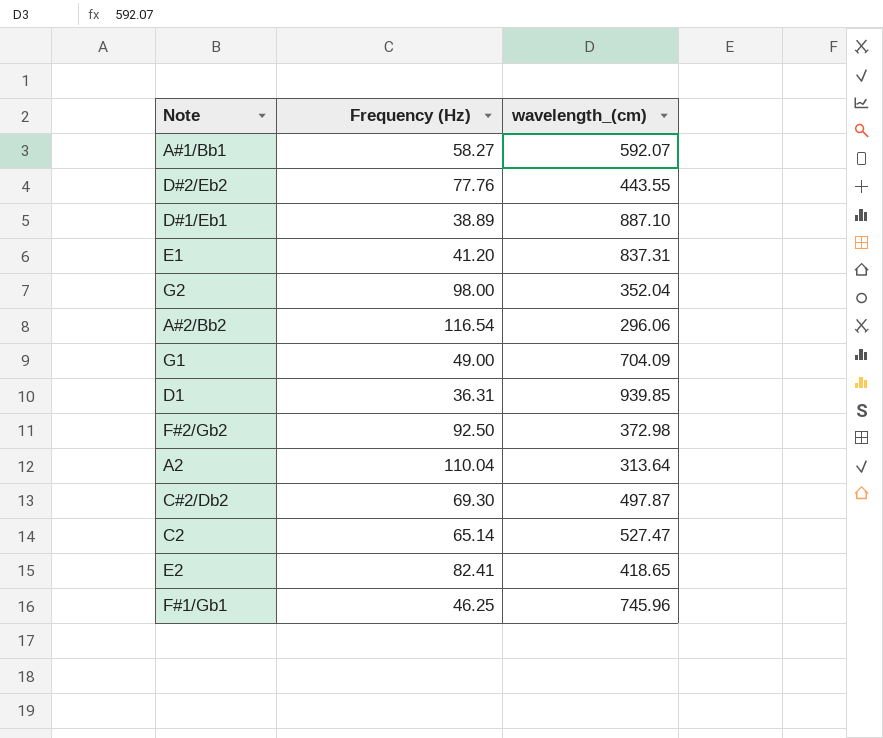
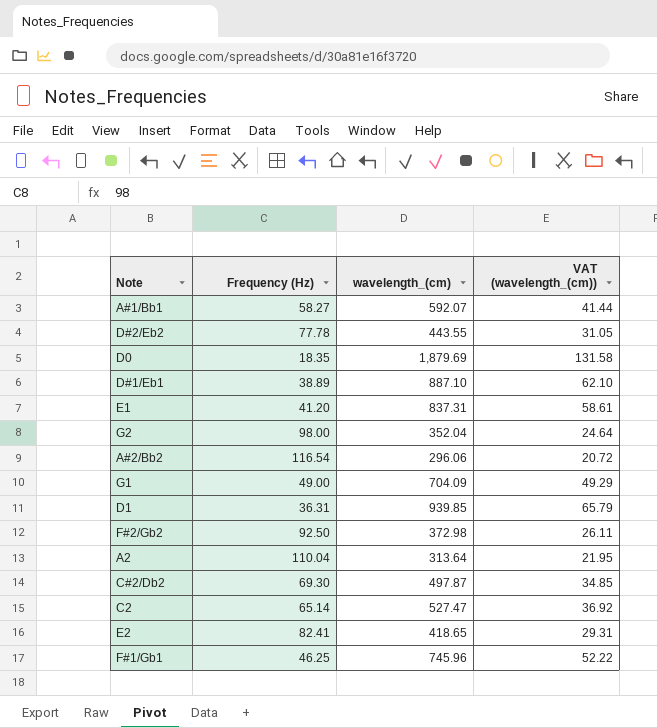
column VAT (wavelength_(cm)) | formula: none -> [wavelength_(cm)] * 0.07
D#2/Eb2 | Frequency (Hz): 77.76 -> 77.78
row D0: none -> 18.35 | 1,879.69 | 131.58

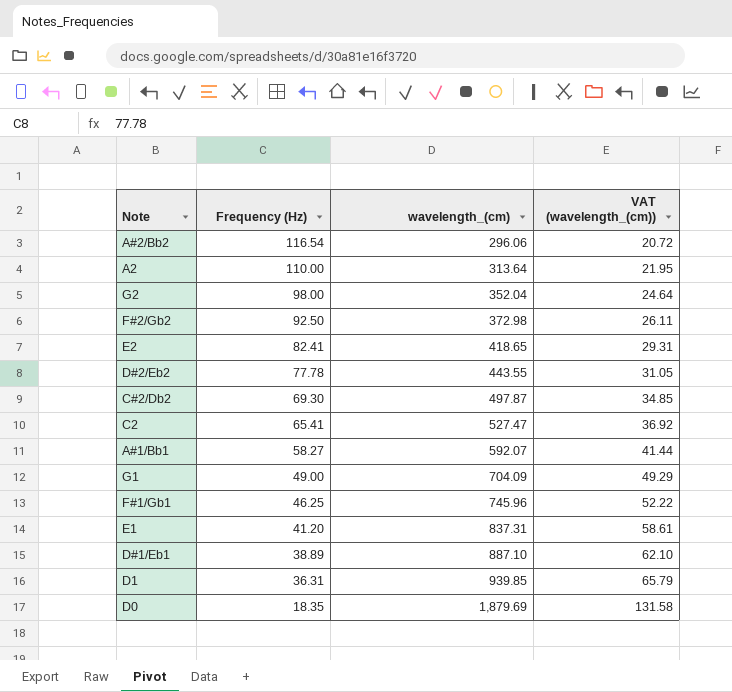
row order: none -> Frequency (Hz) descending
A2 | Frequency (Hz): 110.04 -> 110.00
C2 | Frequency (Hz): 65.14 -> 65.41

